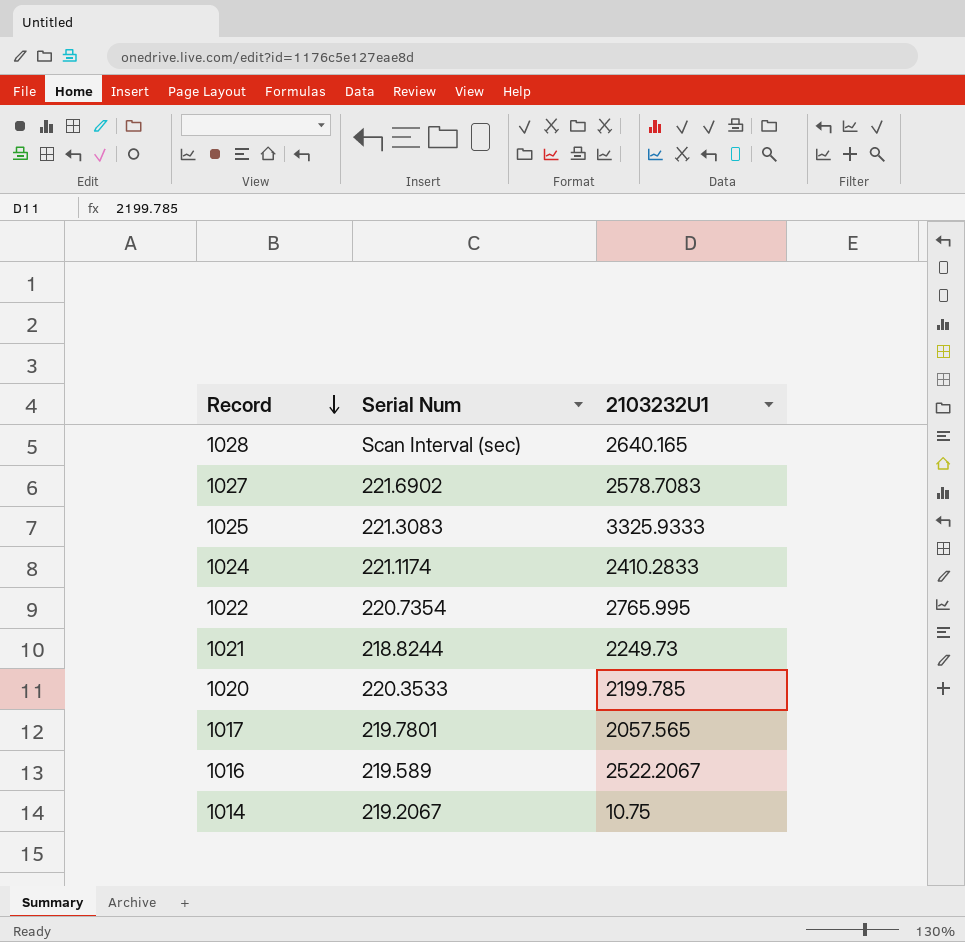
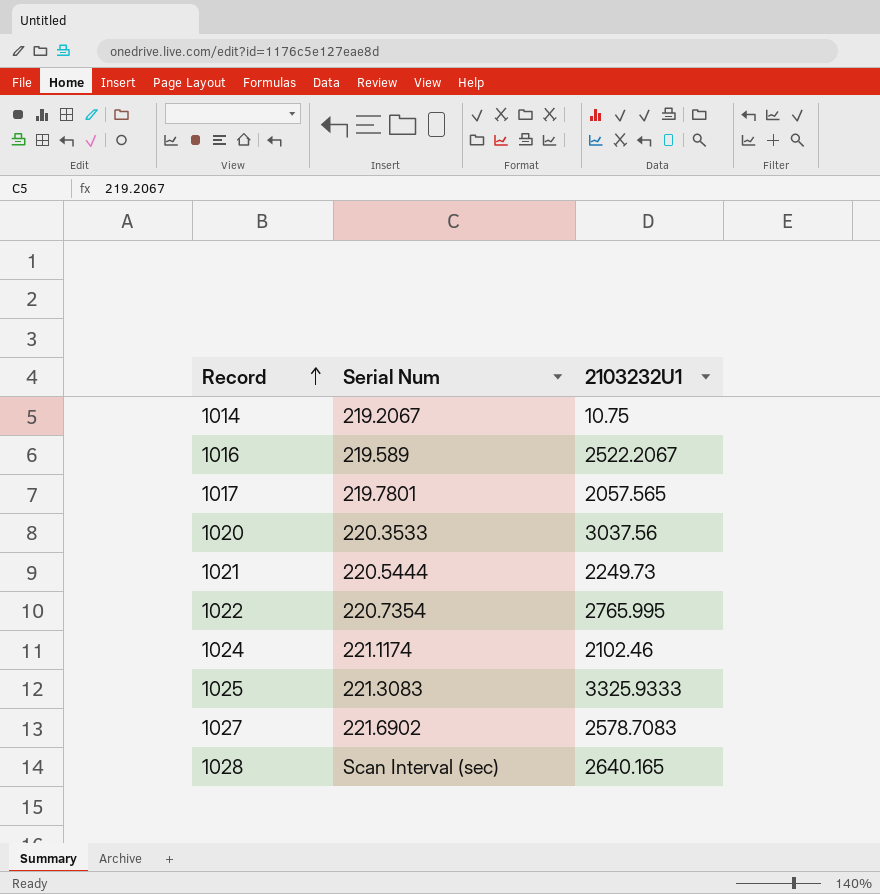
row order: Record descending -> Record ascending
1020 | 2103232U1: 2199.785 -> 3037.56
1021 | Serial Num: 218.8244 -> 220.5444
1024 | 2103232U1: 2410.2833 -> 2102.46

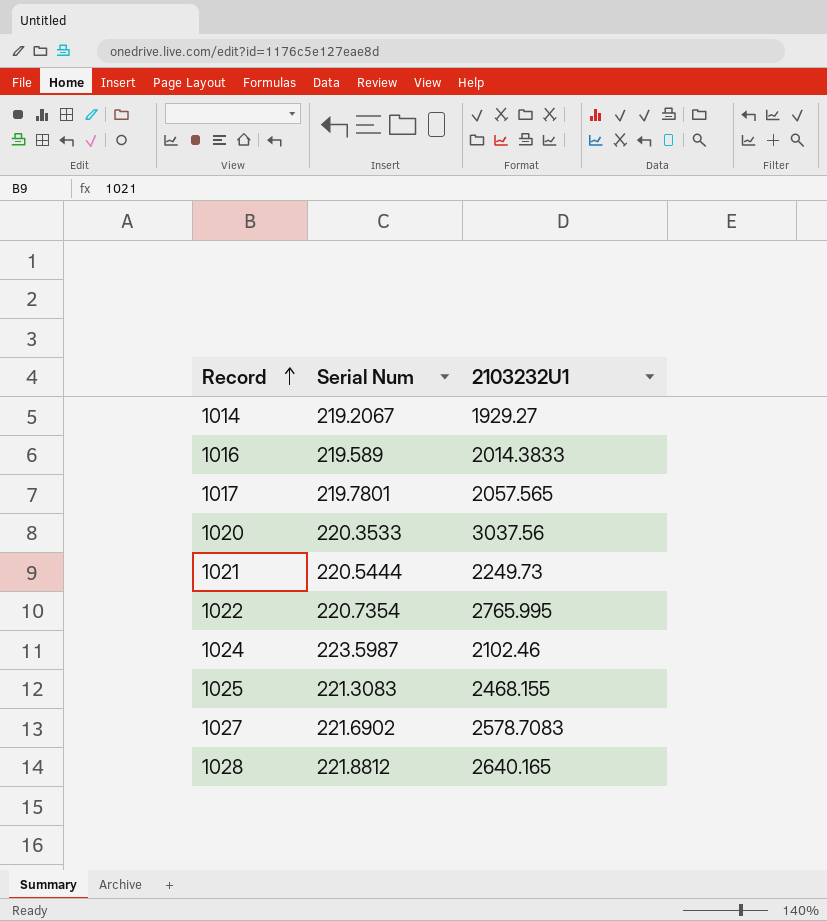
1014 | 2103232U1: 10.75 -> 1929.27
1016 | 2103232U1: 2522.2067 -> 2014.3833
1024 | Serial Num: 221.1174 -> 223.5987
1025 | 2103232U1: 3325.9333 -> 2468.155
1028 | Serial Num: Scan Interval (sec) -> 221.8812

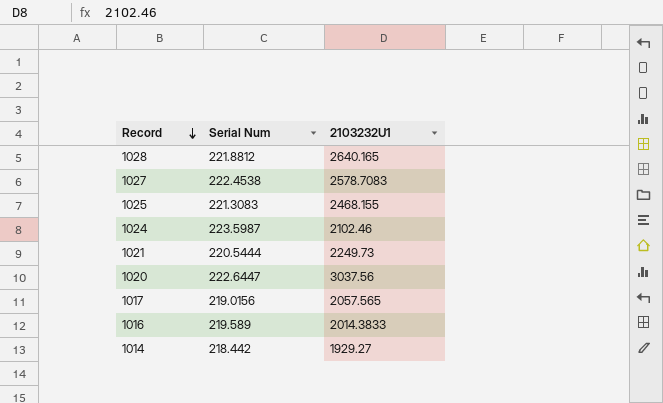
row order: Record ascending -> Record descending
row 1022: 220.7354 | 2765.995 -> none
1027 | Serial Num: 221.6902 -> 222.4538
1020 | Serial Num: 220.3533 -> 222.6447
1017 | Serial Num: 219.7801 -> 219.0156
1014 | Serial Num: 219.2067 -> 218.442

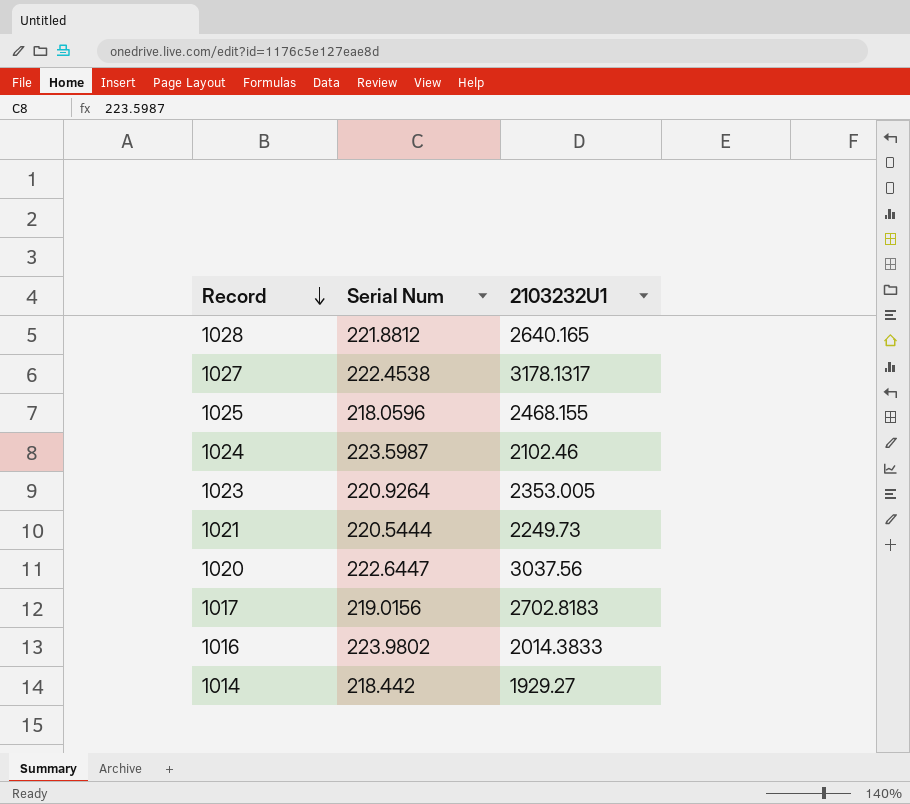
1027 | 2103232U1: 2578.7083 -> 3178.1317
1025 | Serial Num: 221.3083 -> 218.0596
row 1023: none -> 220.9264 | 2353.005
1017 | 2103232U1: 2057.565 -> 2702.8183
1016 | Serial Num: 219.589 -> 223.9802

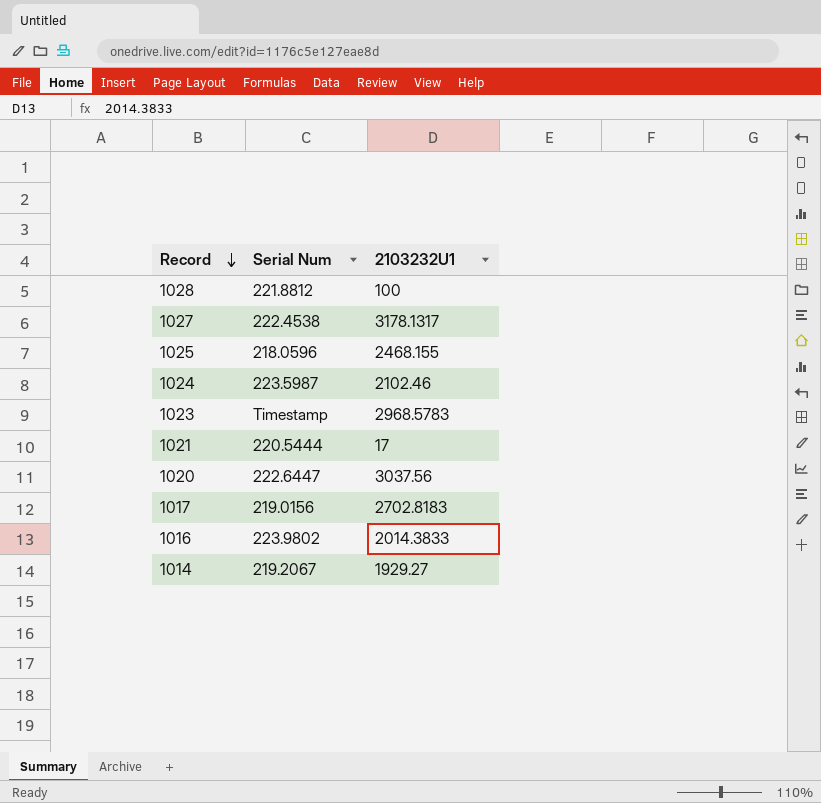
1028 | 2103232U1: 2640.165 -> 100
1023 | Serial Num: 220.9264 -> Timestamp
1023 | 2103232U1: 2353.005 -> 2968.5783
1021 | 2103232U1: 2249.73 -> 17
1014 | Serial Num: 218.442 -> 219.2067

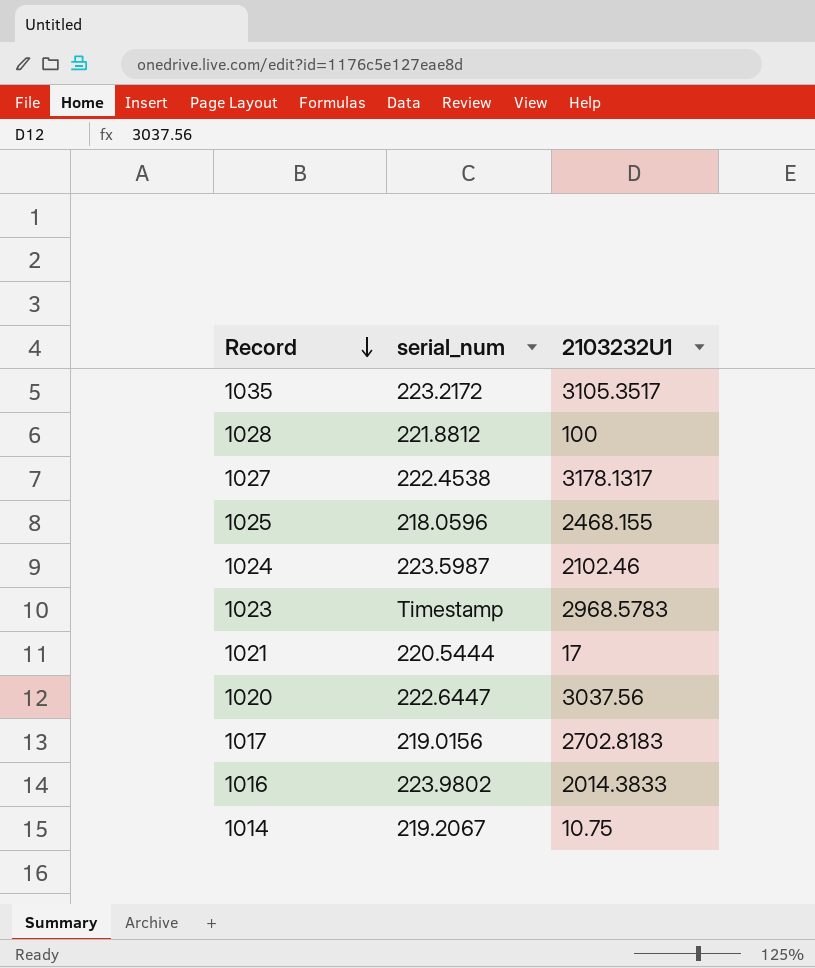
column name: Serial Num -> serial_num
row 1035: none -> 223.2172 | 3105.3517
1014 | 2103232U1: 1929.27 -> 10.75

